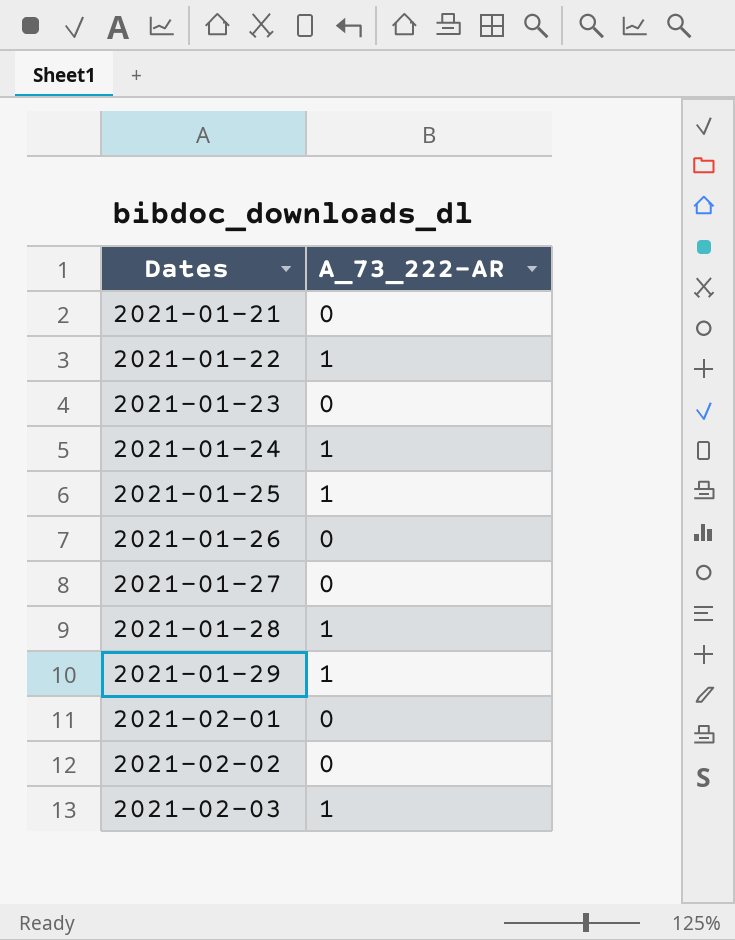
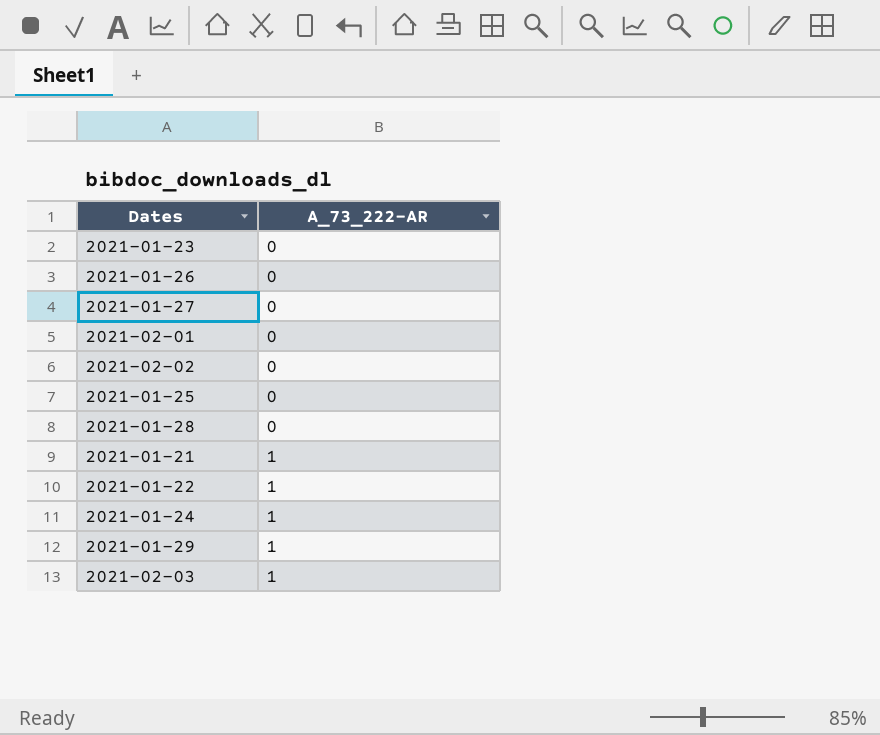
row order: Dates ascending -> A_73_222-AR ascending
2021-01-25 | A_73_222-AR: 1 -> 0
2021-01-28 | A_73_222-AR: 1 -> 0
2021-01-21 | A_73_222-AR: 0 -> 1

